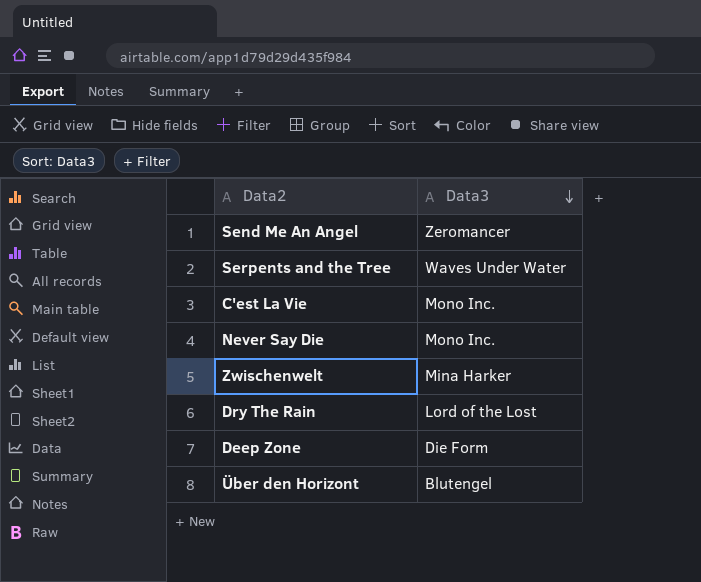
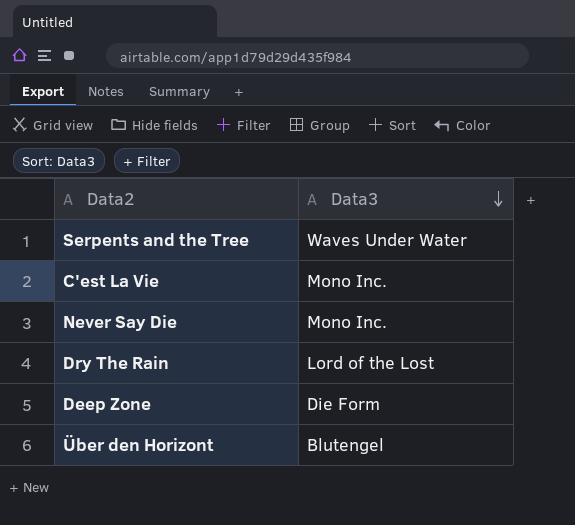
row Send Me An Angel: Zeromancer -> none
row Zwischenwelt: Mina Harker -> none

